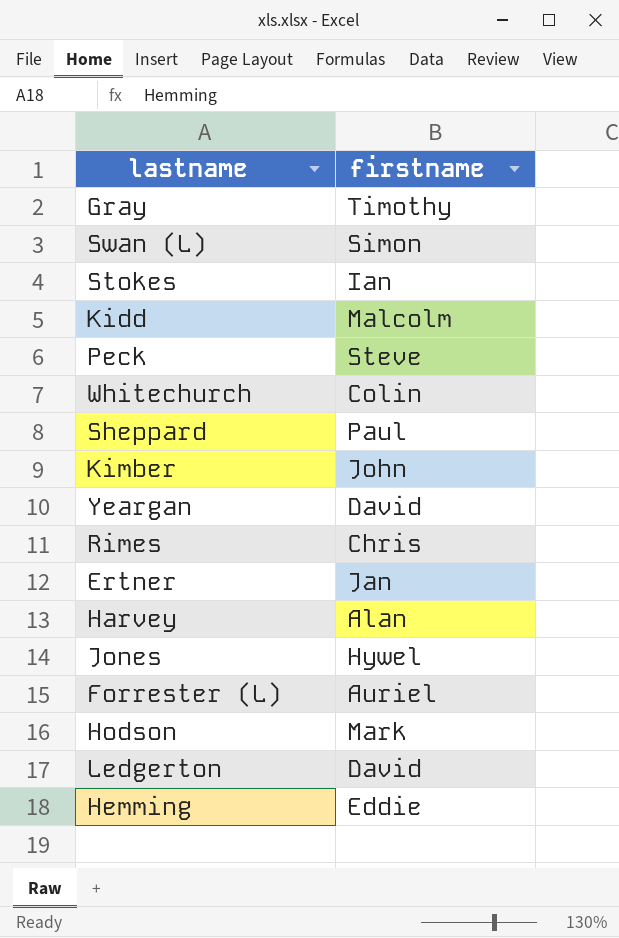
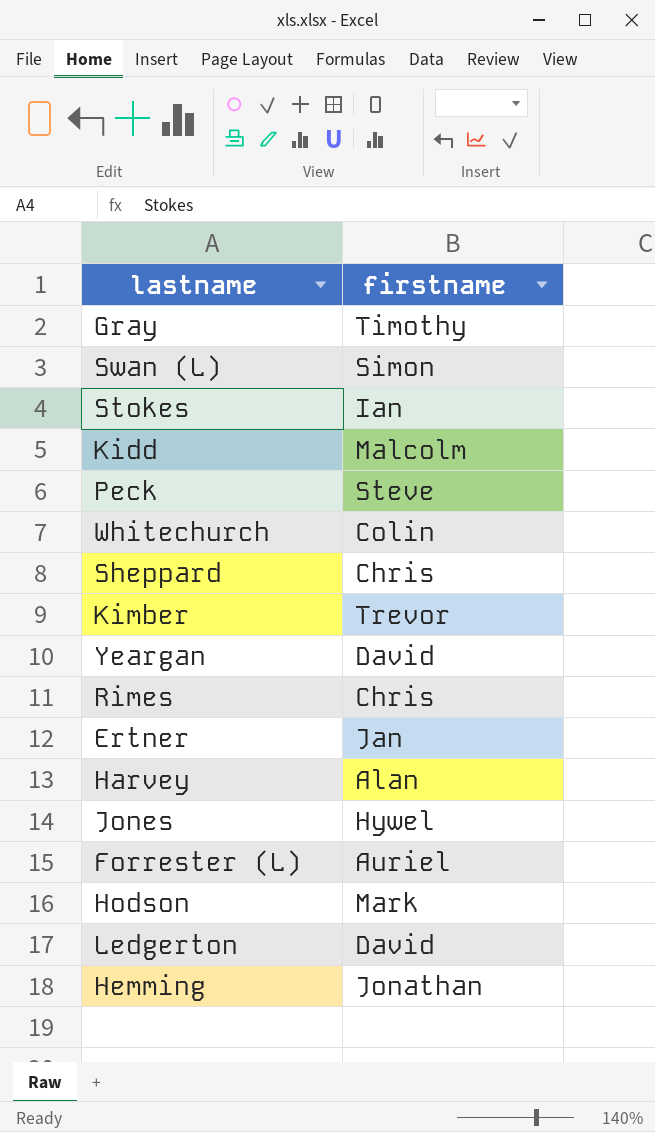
Sheppard | firstname: Paul -> Chris
Kimber | firstname: John -> Trevor
Hemming | firstname: Eddie -> Jonathan

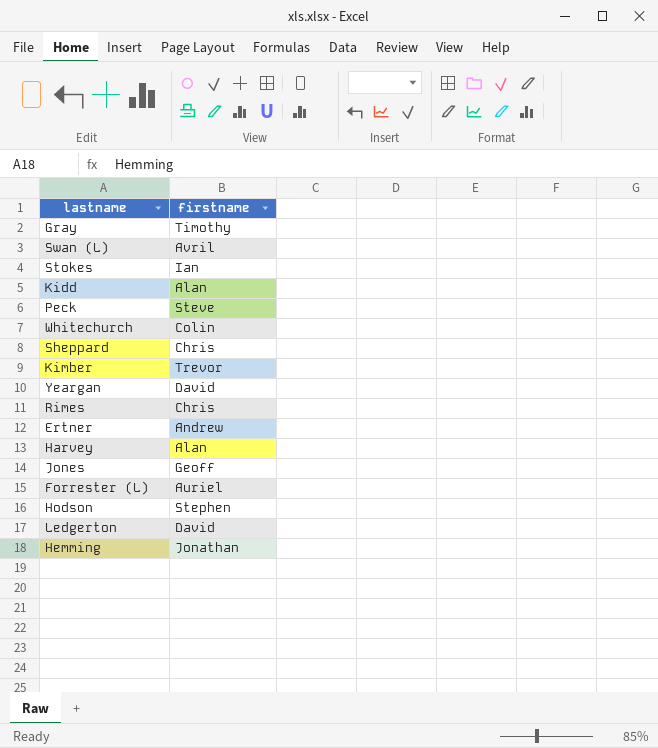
Swan (L) | firstname: Simon -> Avril
Kidd | firstname: Malcolm -> Alan
Ertner | firstname: Jan -> Andrew
Jones | firstname: Hywel -> Geoff
Hodson | firstname: Mark -> Stephen

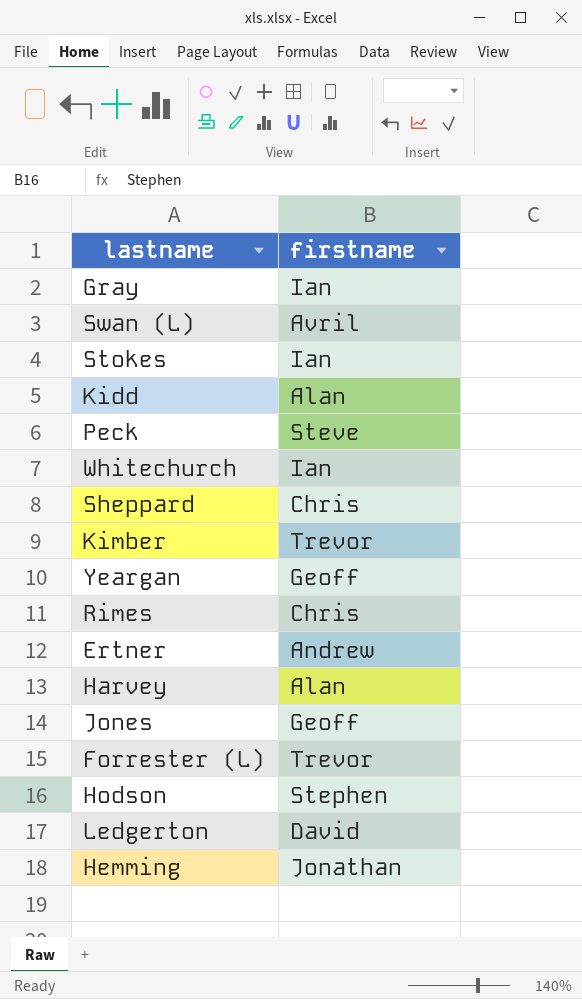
Gray | firstname: Timothy -> Ian
Whitechurch | firstname: Colin -> Ian
Yeargan | firstname: David -> Geoff
Forrester (L) | firstname: Auriel -> Trevor

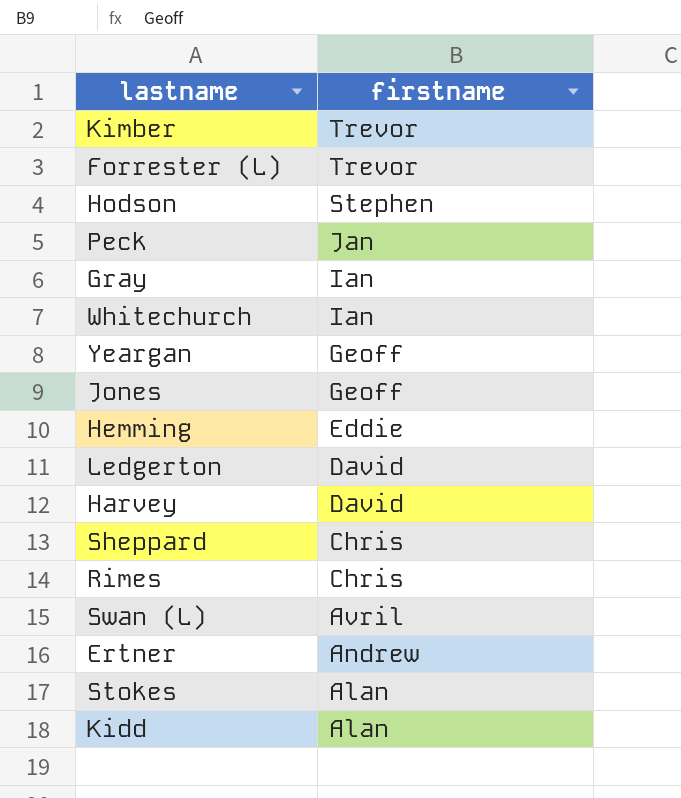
row order: none -> firstname descending
Peck | firstname: Steve -> Jan
Hemming | firstname: Jonathan -> Eddie
Harvey | firstname: Alan -> David
Stokes | firstname: Ian -> Alan

